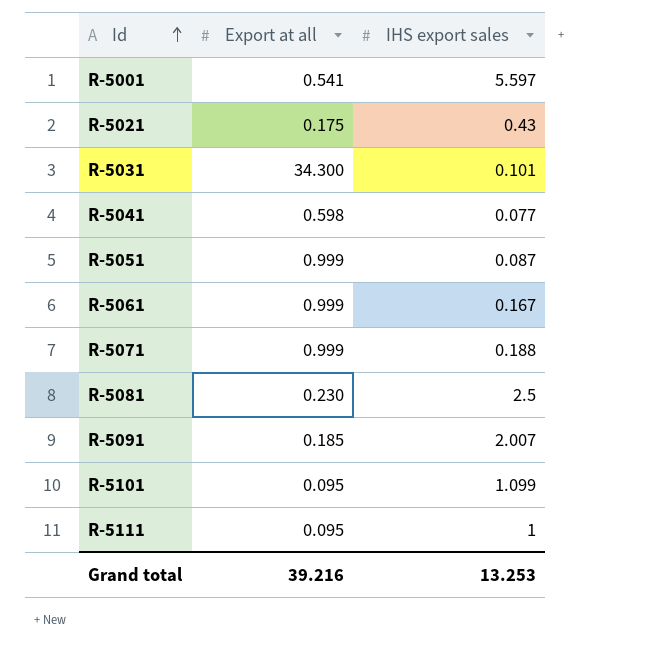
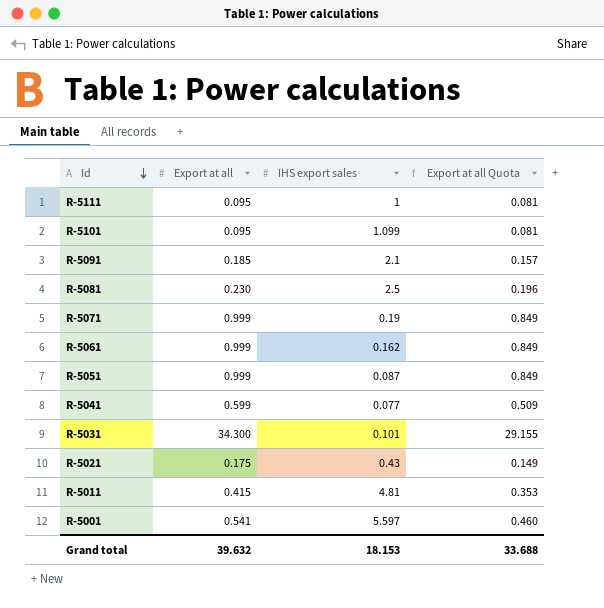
row order: Id ascending -> Id descending
column Export at all Quota | formula: none -> [Export at all] * 0.85
R-5091 | IHS export sales: 2.007 -> 2.1
R-5071 | IHS export sales: 0.188 -> 0.19
R-5061 | IHS export sales: 0.167 -> 0.162
R-5041 | Export at all: 0.598 -> 0.599
row R-5011: none -> 0.415 | 4.81 | 0.353
Grand total | Export at all: 39.216 -> 39.632
Grand total | IHS export sales: 13.253 -> 18.153

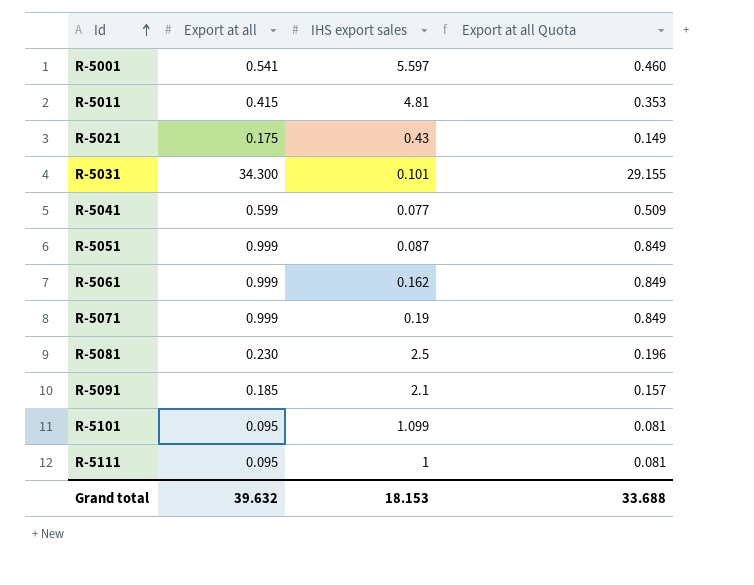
row order: Id descending -> Id ascending

